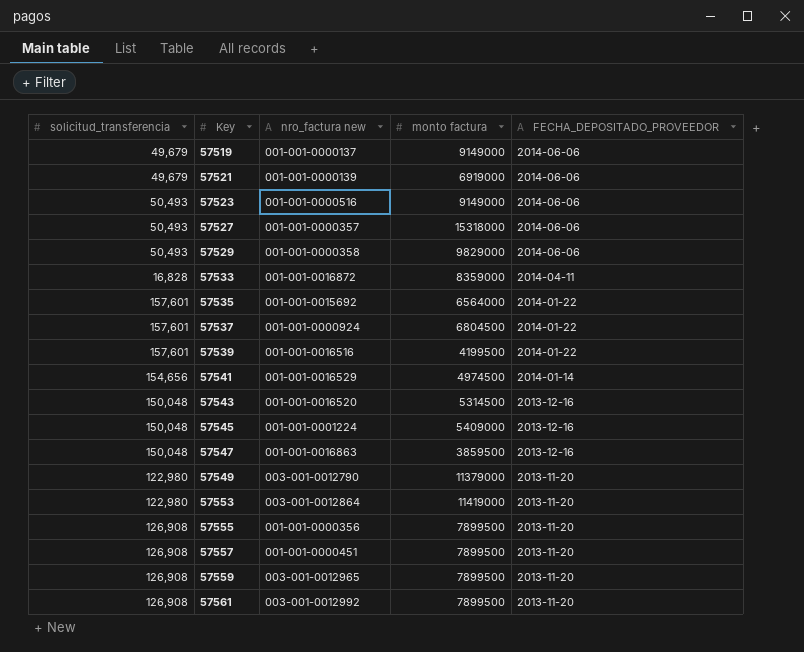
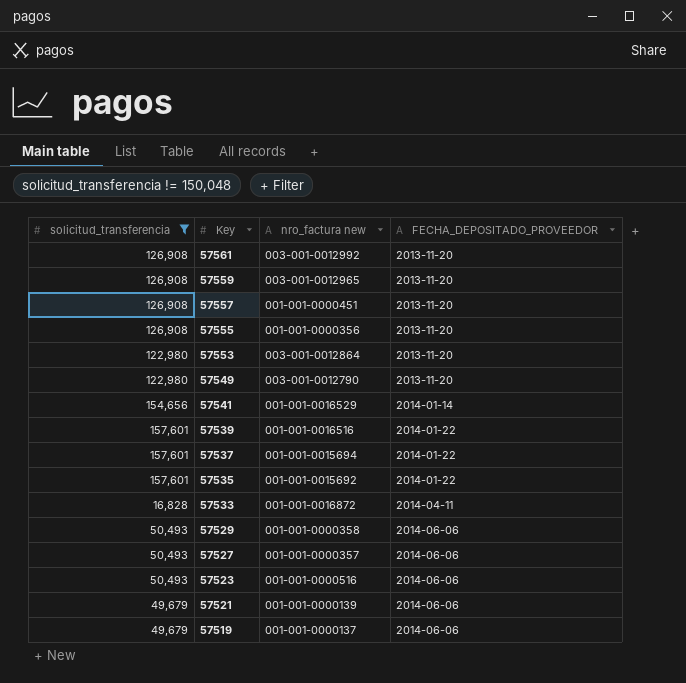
filter: none -> solicitud_transferencia != 150,048
row order: Key ascending -> Key descending
column monto factura | position: 4 -> none
57537 | nro_factura new: 001-001-0000924 -> 001-001-0015694

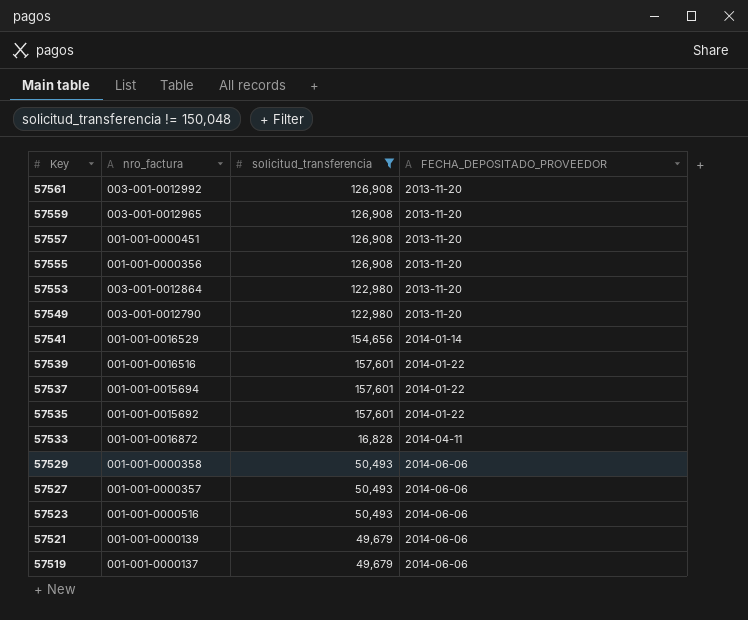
column name: nro_factura new -> nro_factura
column solicitud_transferencia | position: 1 -> 3

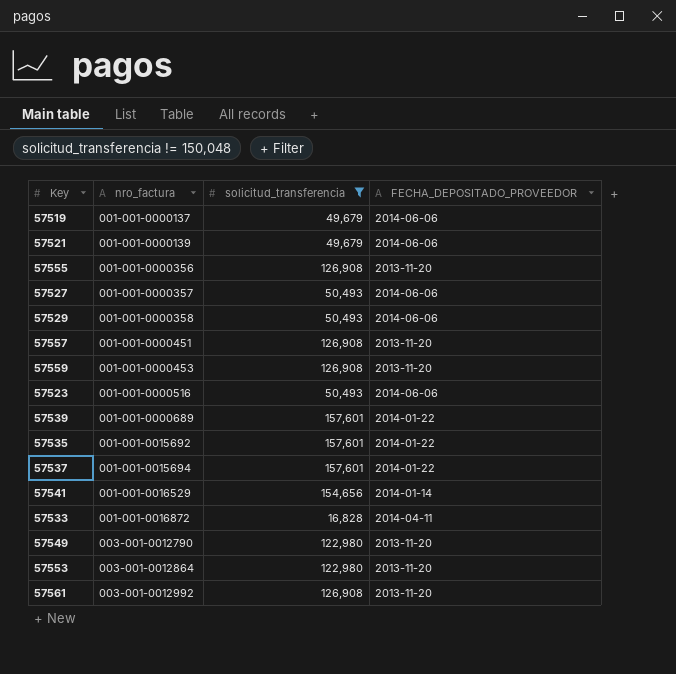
row order: Key descending -> nro_factura ascending
57559 | nro_factura: 003-001-0012965 -> 001-001-0000453
57539 | nro_factura: 001-001-0016516 -> 001-001-0000689

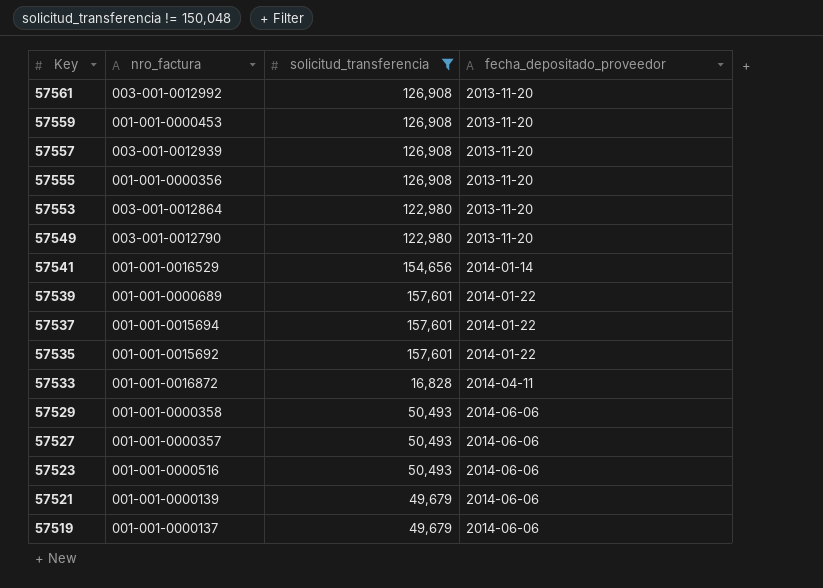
row order: nro_factura ascending -> Key descending
column name: FECHA_DEPOSITADO_PROVEEDOR -> fecha_depositado_proveedor
57557 | nro_factura: 001-001-0000451 -> 003-001-0012939

